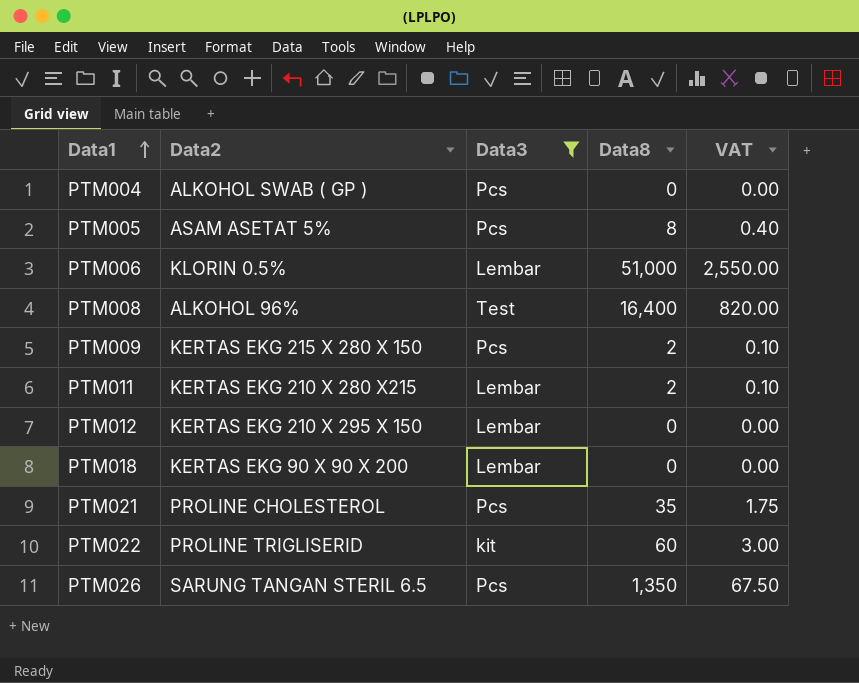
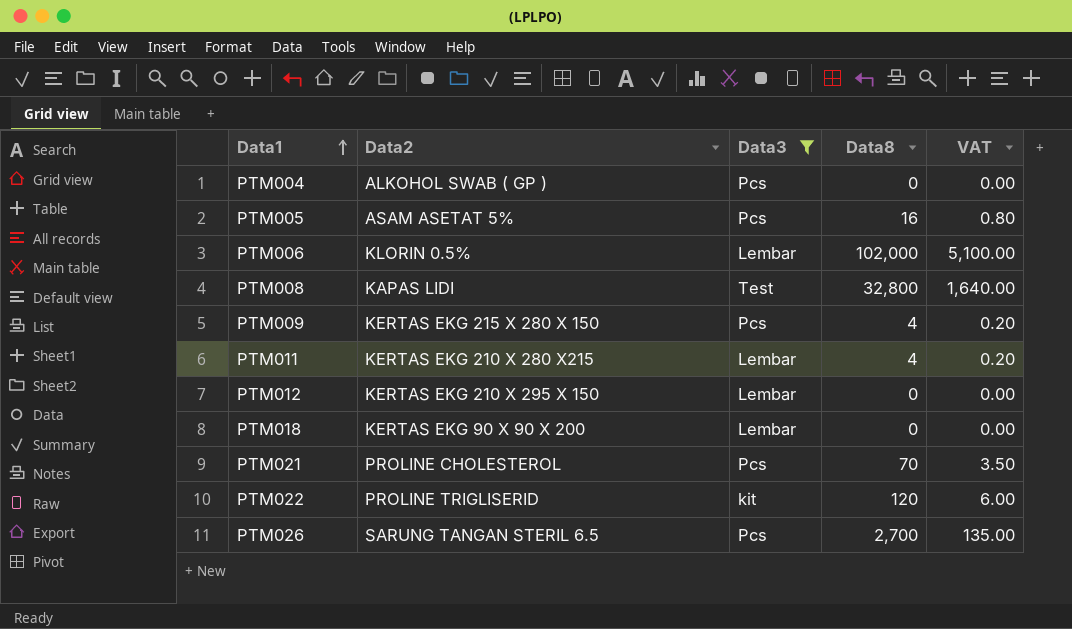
PTM005 | Data8: 8 -> 16
PTM005 | VAT: 0.40 -> 0.80
PTM006 | Data8: 51,000 -> 102,000
PTM006 | VAT: 2,550.00 -> 5,100.00
PTM008 | Data2: ALKOHOL 96% -> KAPAS LIDI
PTM008 | Data8: 16,400 -> 32,800
PTM008 | VAT: 820.00 -> 1,640.00
PTM009 | Data8: 2 -> 4
PTM009 | VAT: 0.10 -> 0.20
PTM011 | Data8: 2 -> 4
PTM011 | VAT: 0.10 -> 0.20
PTM021 | Data8: 35 -> 70
PTM021 | VAT: 1.75 -> 3.50
PTM022 | Data8: 60 -> 120
PTM022 | VAT: 3.00 -> 6.00
PTM026 | Data8: 1,350 -> 2,700
PTM026 | VAT: 67.50 -> 135.00

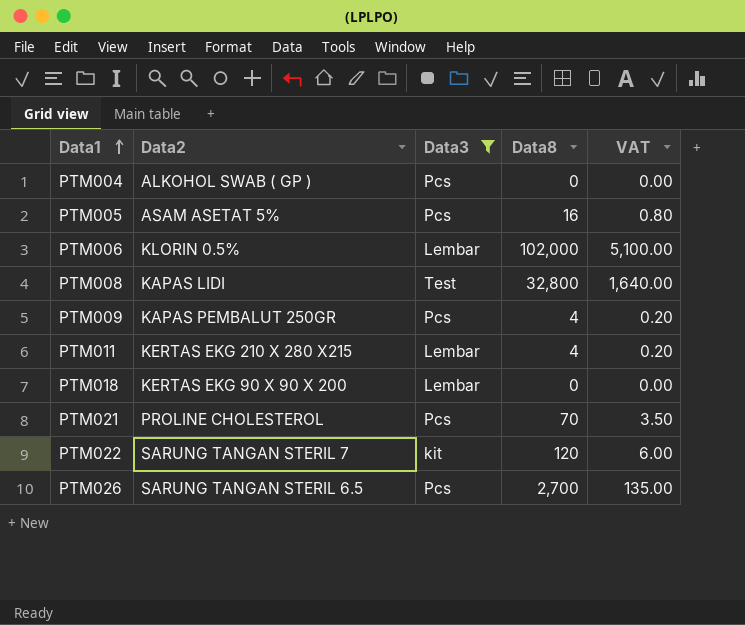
row PTM012: KERTAS EKG 210 X 295 X 150 | Lembar | 0 | 0.00 -> none
PTM009 | Data2: KERTAS EKG 215 X 280 X 150 -> KAPAS PEMBALUT 250GR
PTM022 | Data2: PROLINE TRIGLISERID -> SARUNG TANGAN STERIL 7

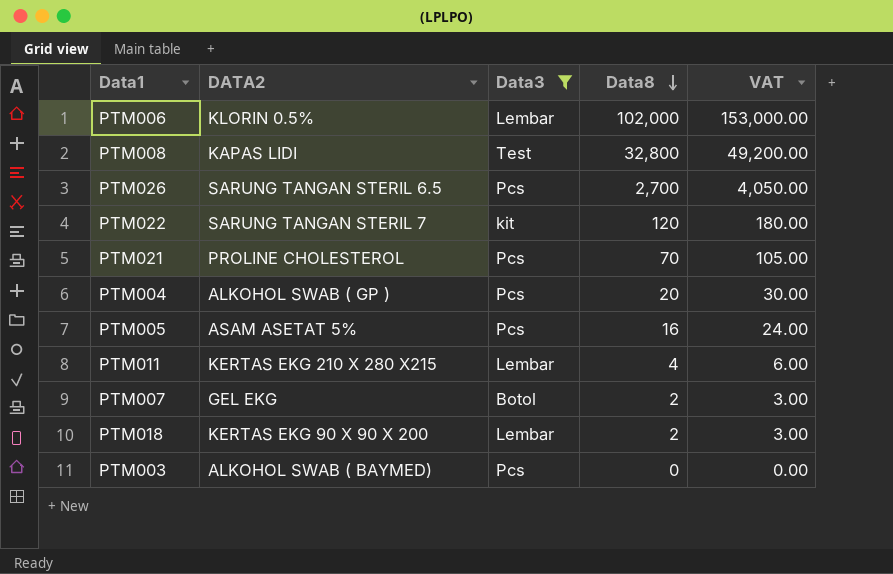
row order: Data1 ascending -> Data8 descending
column name: Data2 -> DATA2
column VAT | formula: [Data8] * 0.05 -> [Data8] * 1.5
row PTM009: KAPAS PEMBALUT 250GR | Pcs | 4 | 0.20 -> none
PTM004 | Data8: 0 -> 20
row PTM007: none -> GEL EKG | Botol | 2 | 3.00
PTM018 | Data8: 0 -> 2
row PTM003: none -> ALKOHOL SWAB ( BAYMED) | Pcs | 0 | 0.00

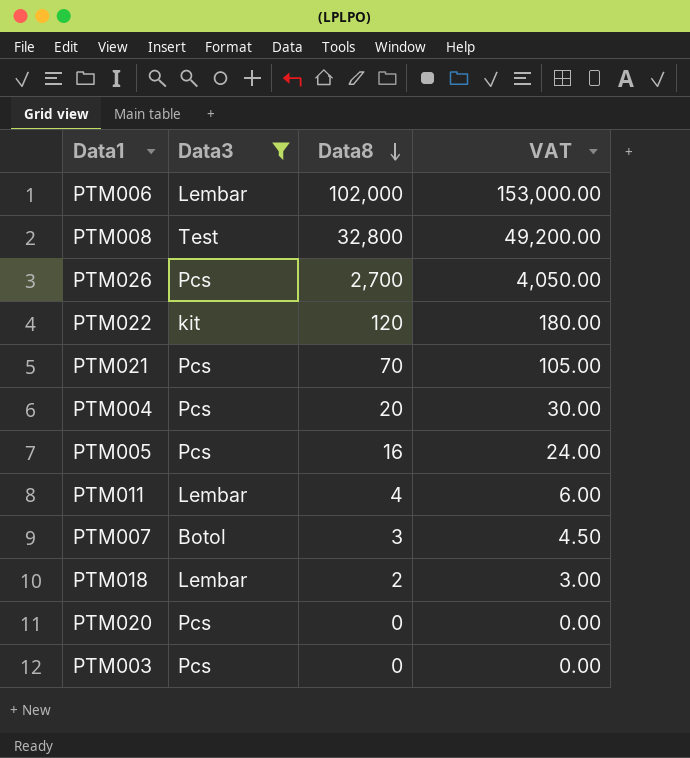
column DATA2 | position: 2 -> none
PTM007 | Data8: 2 -> 3
PTM007 | VAT: 3.00 -> 4.50
row PTM020: none -> Pcs | 0 | 0.00

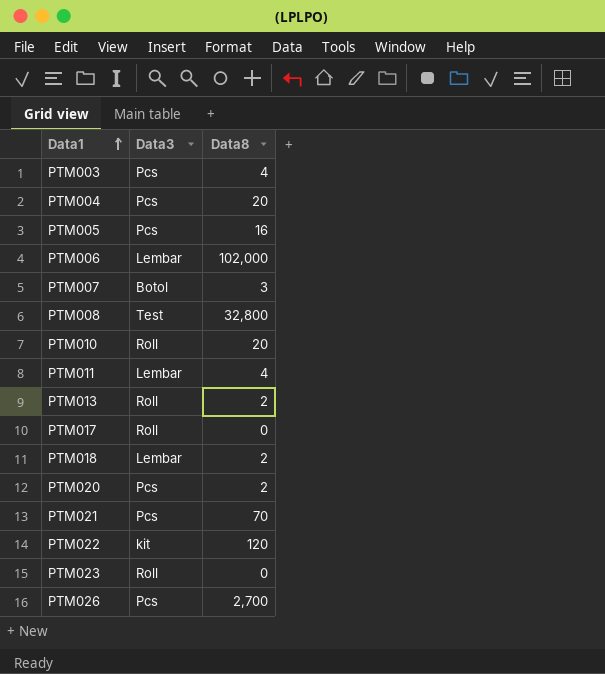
filter: Data3 != Roll -> none
row order: Data8 descending -> Data1 ascending
column VAT | formula: [Data8] * 1.5 -> none
PTM003 | Data8: 0 -> 4
PTM020 | Data8: 0 -> 2

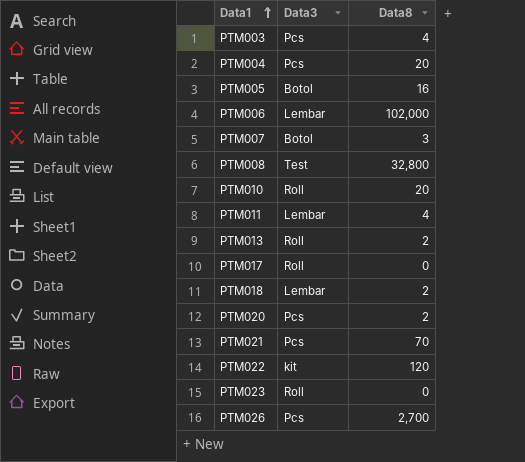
PTM005 | Data3: Pcs -> Botol

